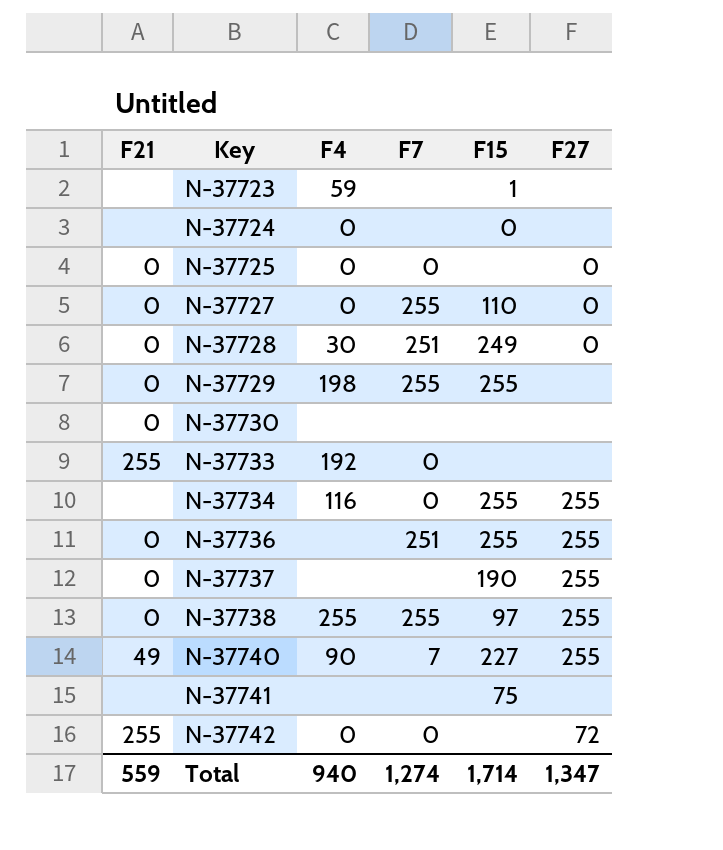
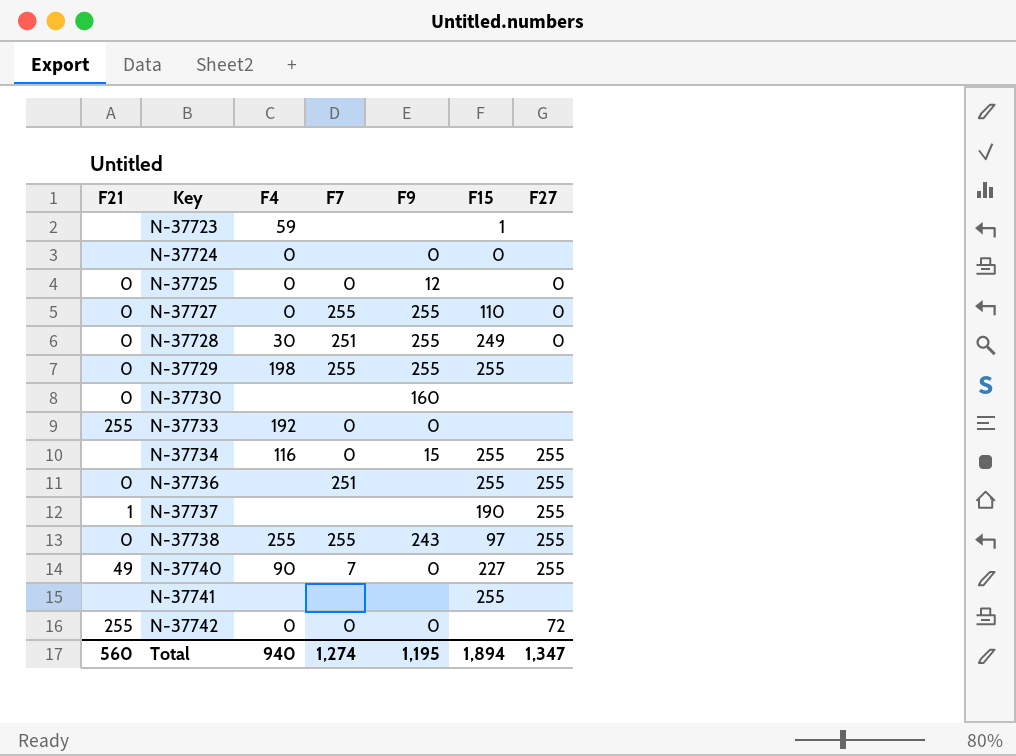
column F9 | position: none -> 5
N-37737 | F21: 0 -> 1
N-37741 | F15: 75 -> 255
Total | F21: 559 -> 560
Total | F15: 1,714 -> 1,894

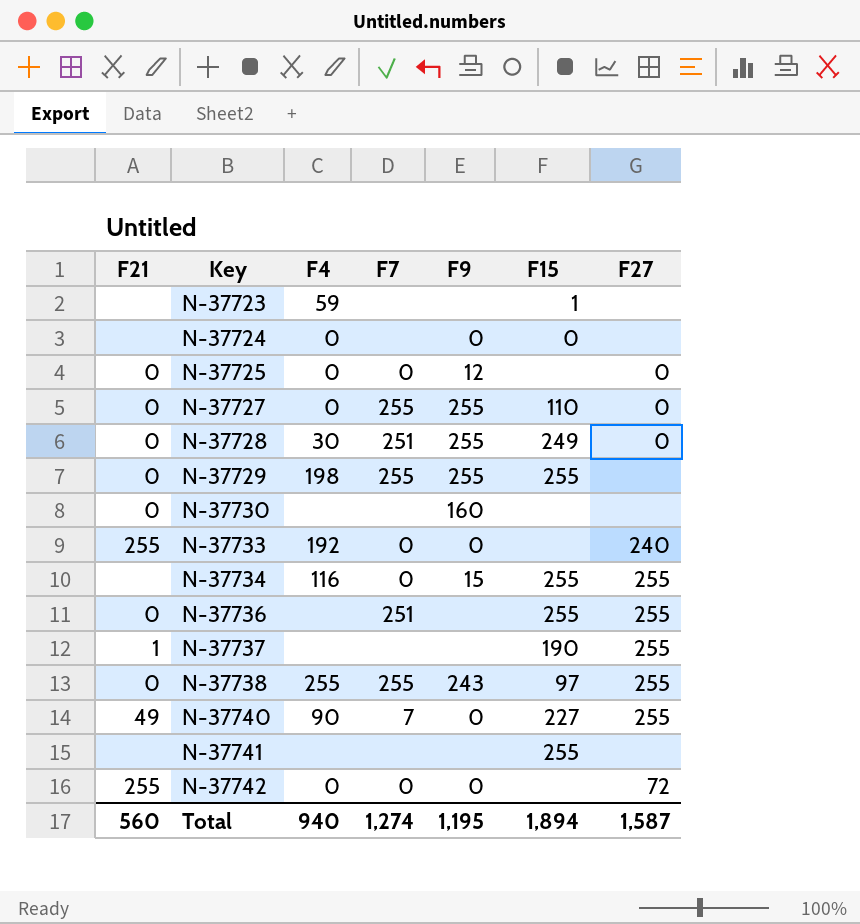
N-37733 | F27: none -> 240
Total | F27: 1,347 -> 1,587

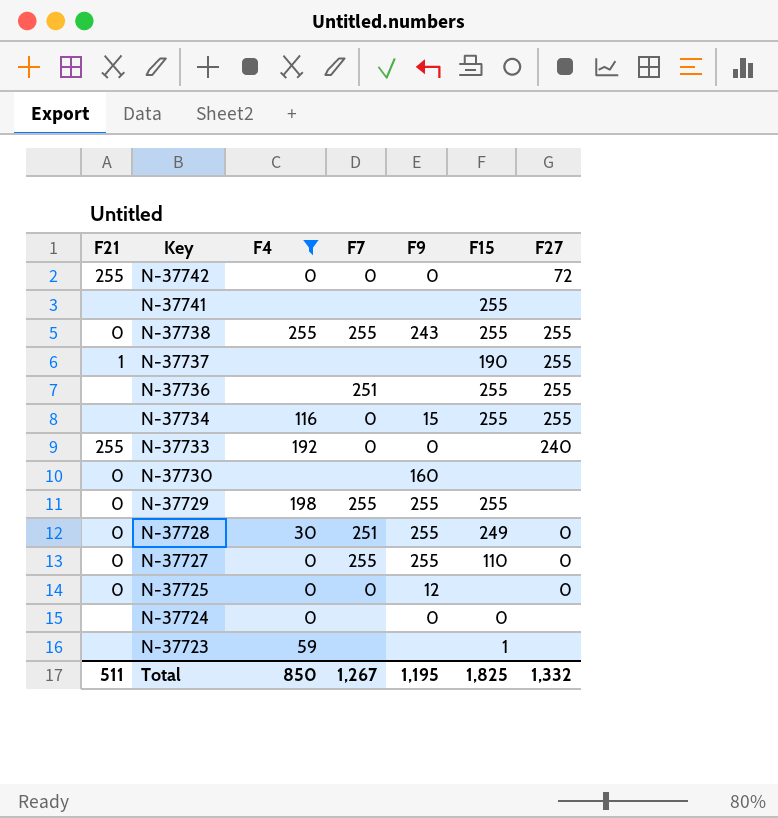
filter: none -> F4 != 90
row order: Key ascending -> Key descending
N-37738 | F15: 97 -> 255
N-37736 | F21: 0 -> none
Total | F21: 560 -> 511
Total | F4: 940 -> 850
Total | F7: 1,274 -> 1,267
Total | F15: 1,894 -> 1,825
Total | F27: 1,587 -> 1,332

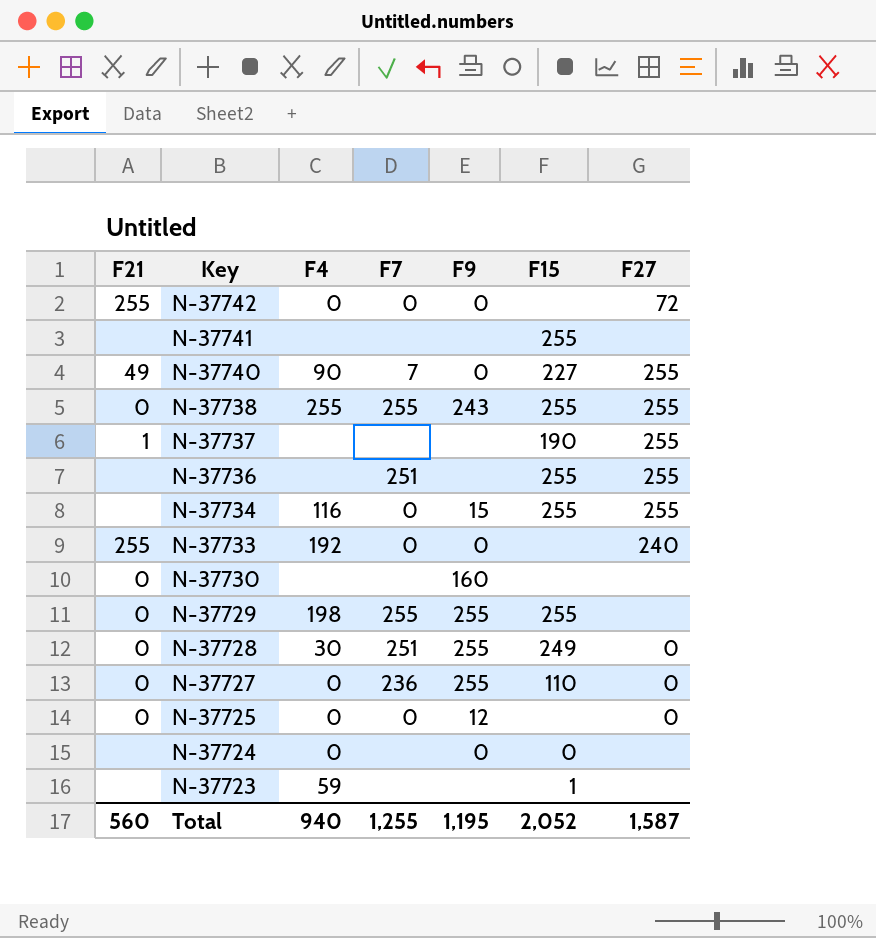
filter: F4 != 90 -> none
N-37727 | F7: 255 -> 236
Total | F21: 511 -> 560
Total | F4: 850 -> 940
Total | F7: 1,267 -> 1,255
Total | F15: 1,825 -> 2,052
Total | F27: 1,332 -> 1,587

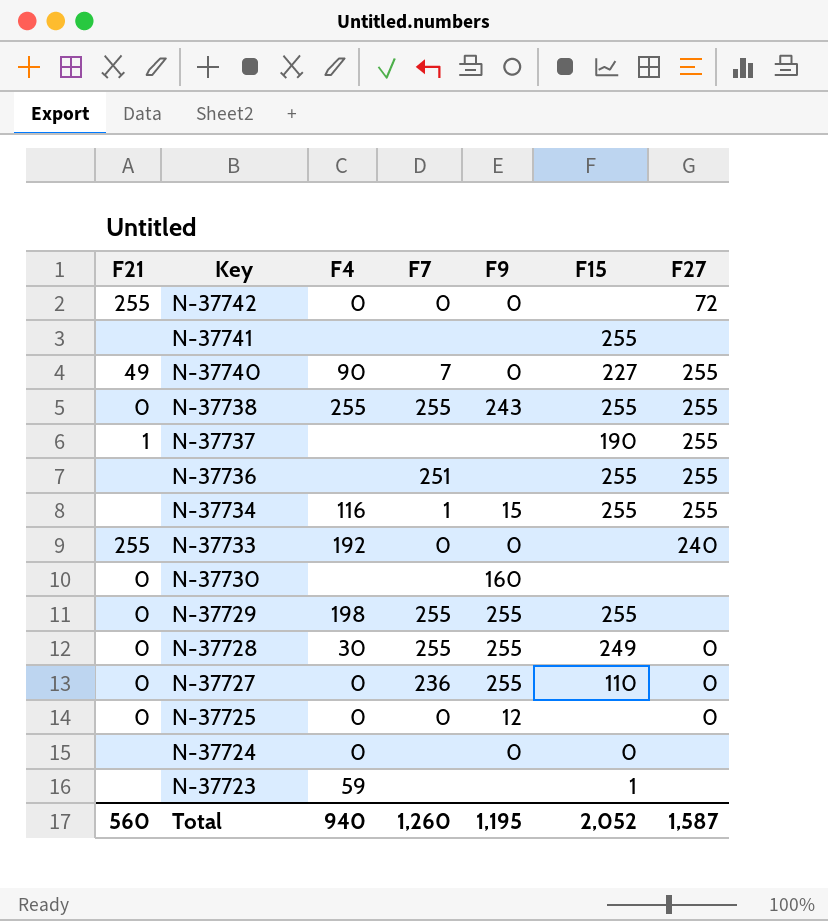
N-37734 | F7: 0 -> 1
N-37728 | F7: 251 -> 255
Total | F7: 1,255 -> 1,260

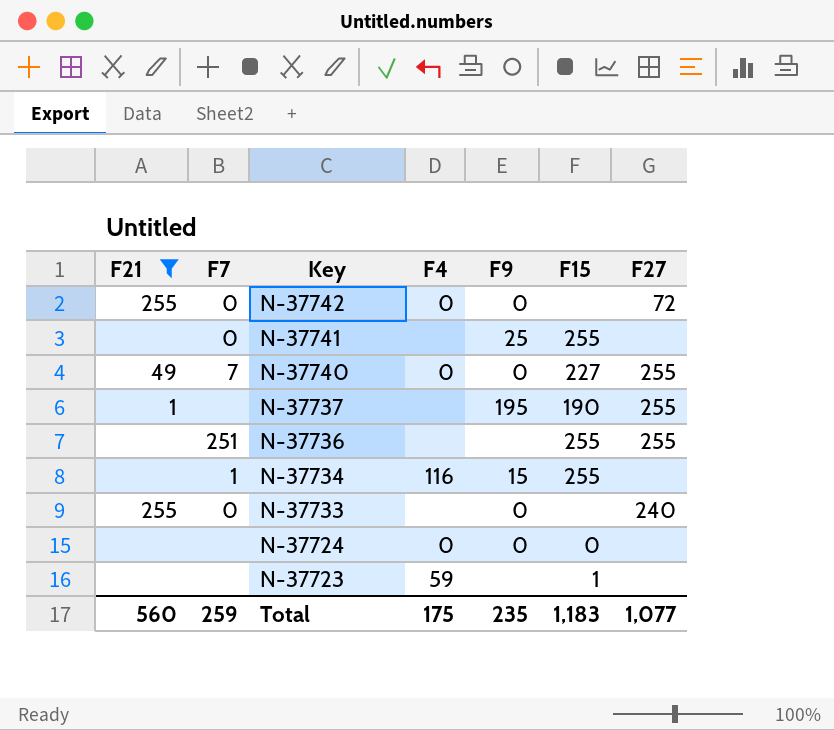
filter: none -> F21 != 0
column F7 | position: 4 -> 2
N-37741 | F7: none -> 0
N-37741 | F9: none -> 25
N-37740 | F4: 90 -> 0
N-37737 | F9: none -> 195
N-37734 | F27: 255 -> none
N-37733 | F4: 192 -> none
Total | F7: 1,260 -> 259
Total | F4: 940 -> 175
Total | F9: 1,195 -> 235
Total | F15: 2,052 -> 1,183
Total | F27: 1,587 -> 1,077

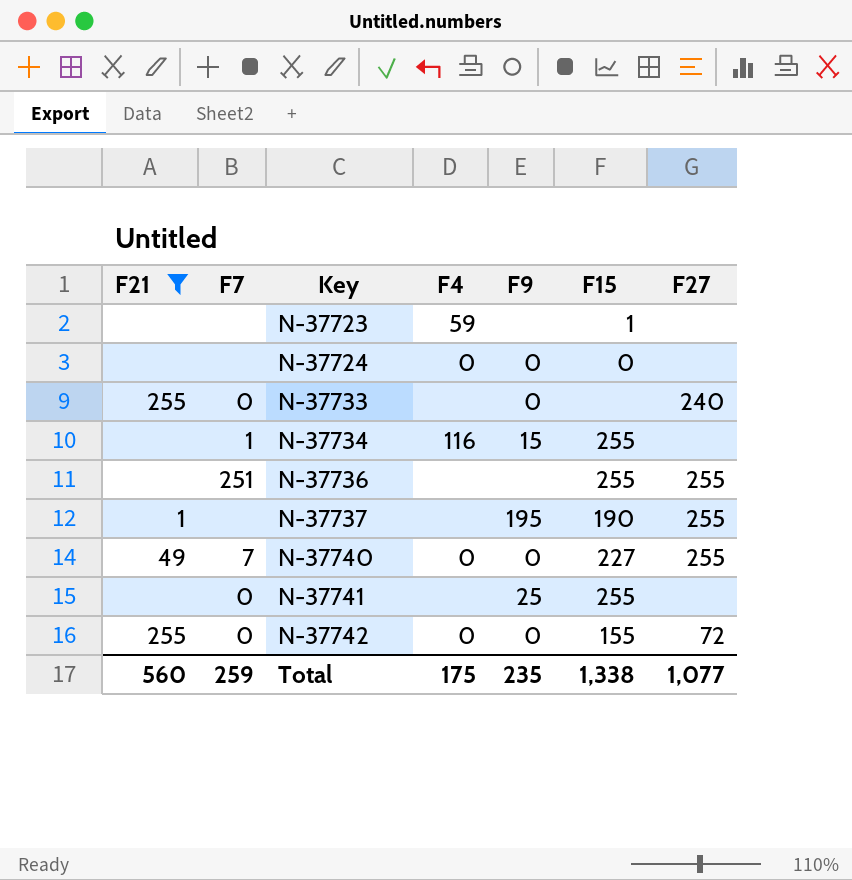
row order: Key descending -> Key ascending
N-37742 | F15: none -> 155
Total | F15: 1,183 -> 1,338

